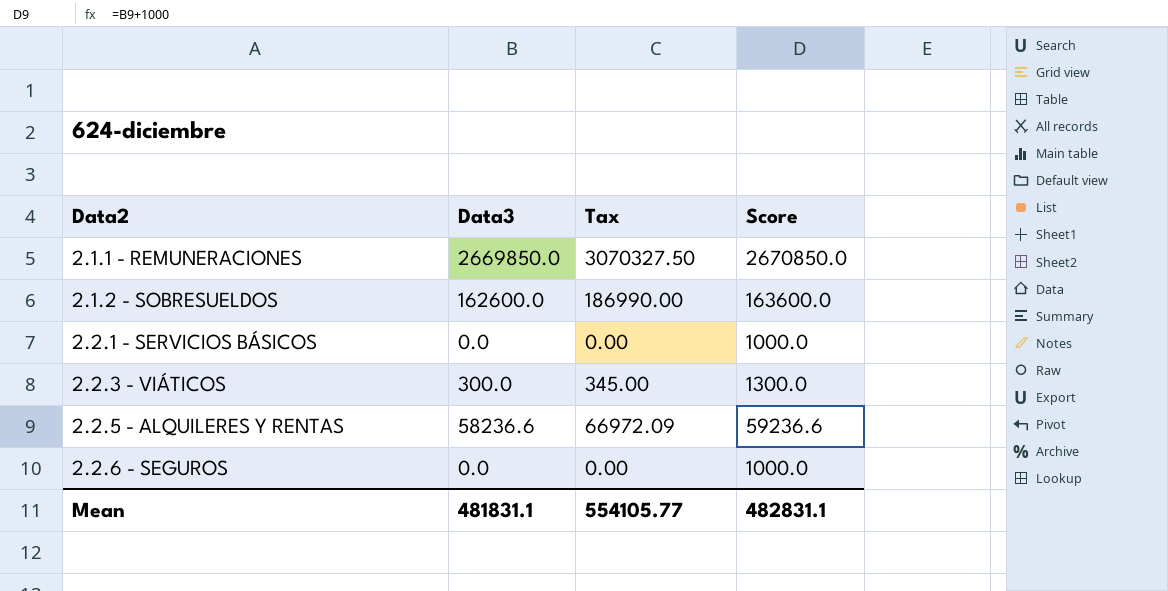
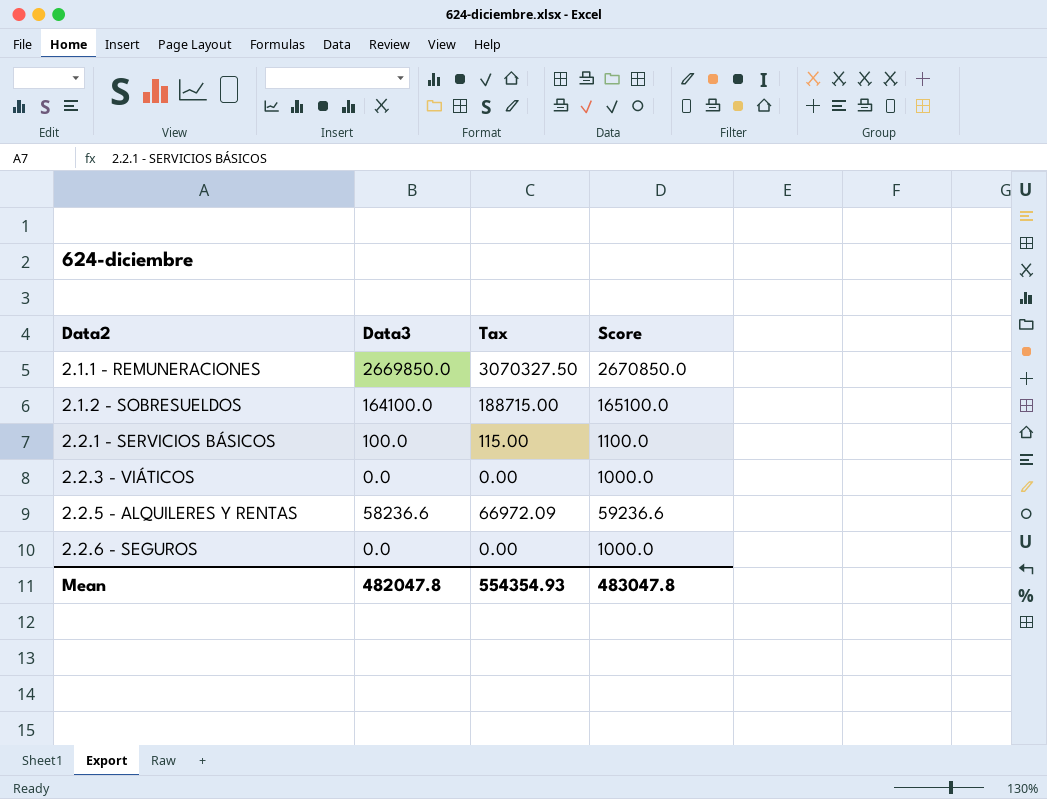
2.1.2 - SOBRESUELDOS | Data3: 162600.0 -> 164100.0
2.1.2 - SOBRESUELDOS | Tax: 186990.00 -> 188715.00
2.1.2 - SOBRESUELDOS | Score: 163600.0 -> 165100.0
2.2.1 - SERVICIOS BÁSICOS | Data3: 0.0 -> 100.0
2.2.1 - SERVICIOS BÁSICOS | Tax: 0.00 -> 115.00
2.2.1 - SERVICIOS BÁSICOS | Score: 1000.0 -> 1100.0
2.2.3 - VIÁTICOS | Data3: 300.0 -> 0.0
2.2.3 - VIÁTICOS | Tax: 345.00 -> 0.00
2.2.3 - VIÁTICOS | Score: 1300.0 -> 1000.0
Mean | Data3: 481831.1 -> 482047.8
Mean | Tax: 554105.77 -> 554354.93
Mean | Score: 482831.1 -> 483047.8

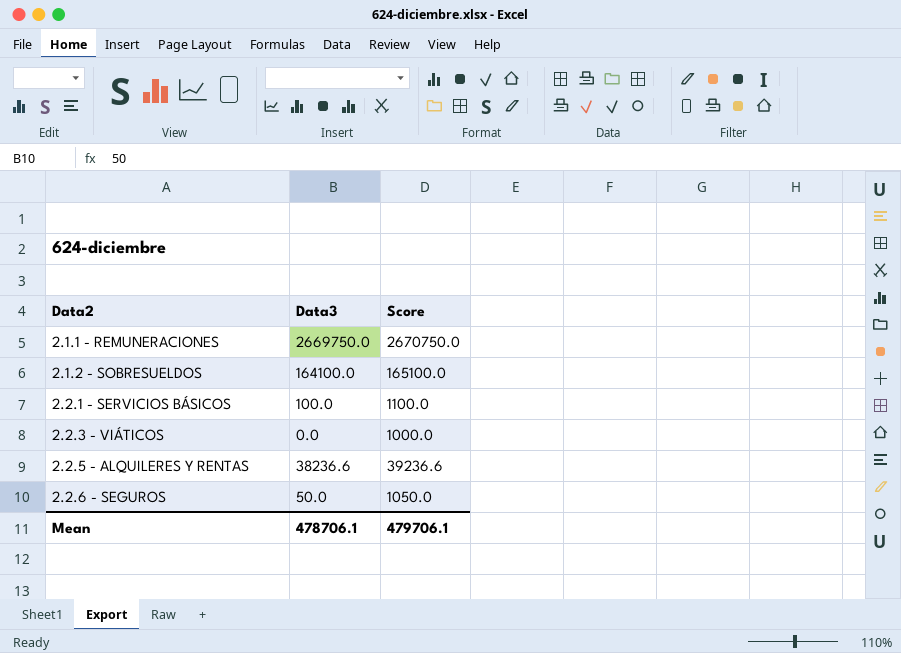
column Tax | formula: [Data3] * 1.15 -> none
2.1.1 - REMUNERACIONES | Data3: 2669850.0 -> 2669750.0
2.1.1 - REMUNERACIONES | Score: 2670850.0 -> 2670750.0
2.2.5 - ALQUILERES Y RENTAS | Data3: 58236.6 -> 38236.6
2.2.5 - ALQUILERES Y RENTAS | Score: 59236.6 -> 39236.6
2.2.6 - SEGUROS | Data3: 0.0 -> 50.0
2.2.6 - SEGUROS | Score: 1000.0 -> 1050.0
Mean | Data3: 482047.8 -> 478706.1
Mean | Score: 483047.8 -> 479706.1

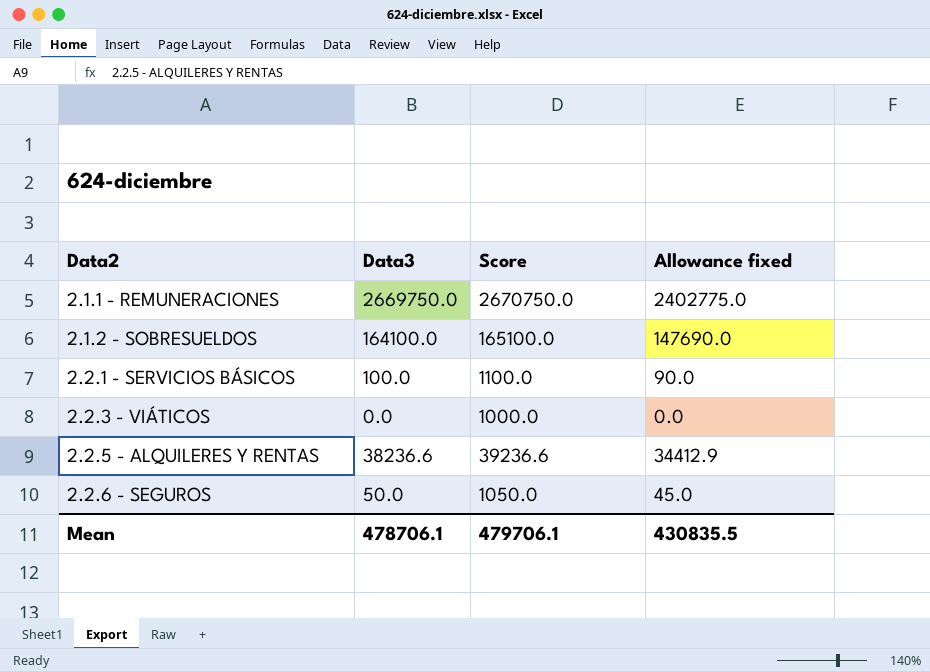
column Allowance fixed | formula: none -> [Data3] * 0.9

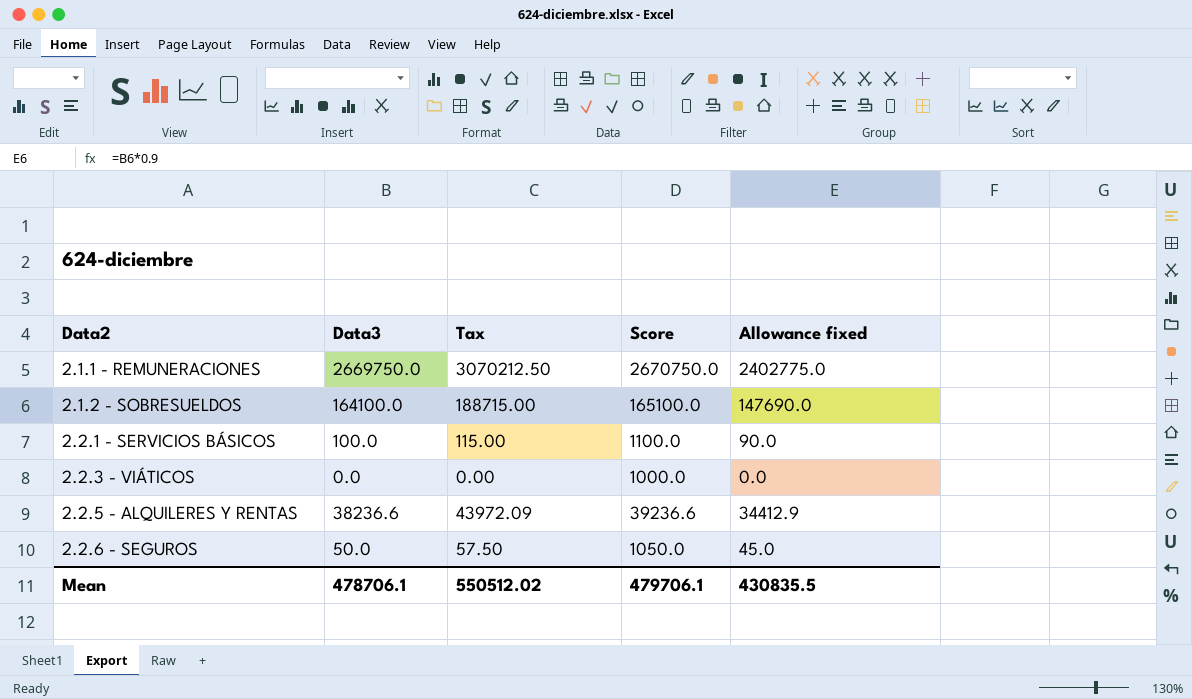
column Tax | formula: none -> [Data3] * 1.15

